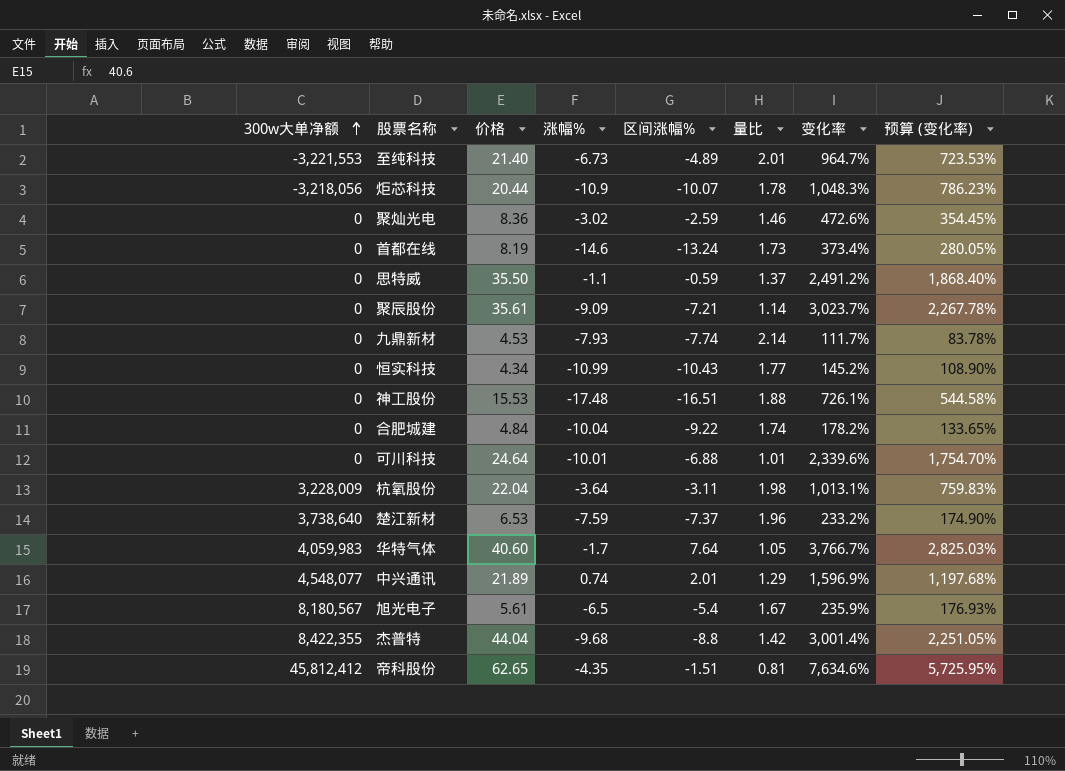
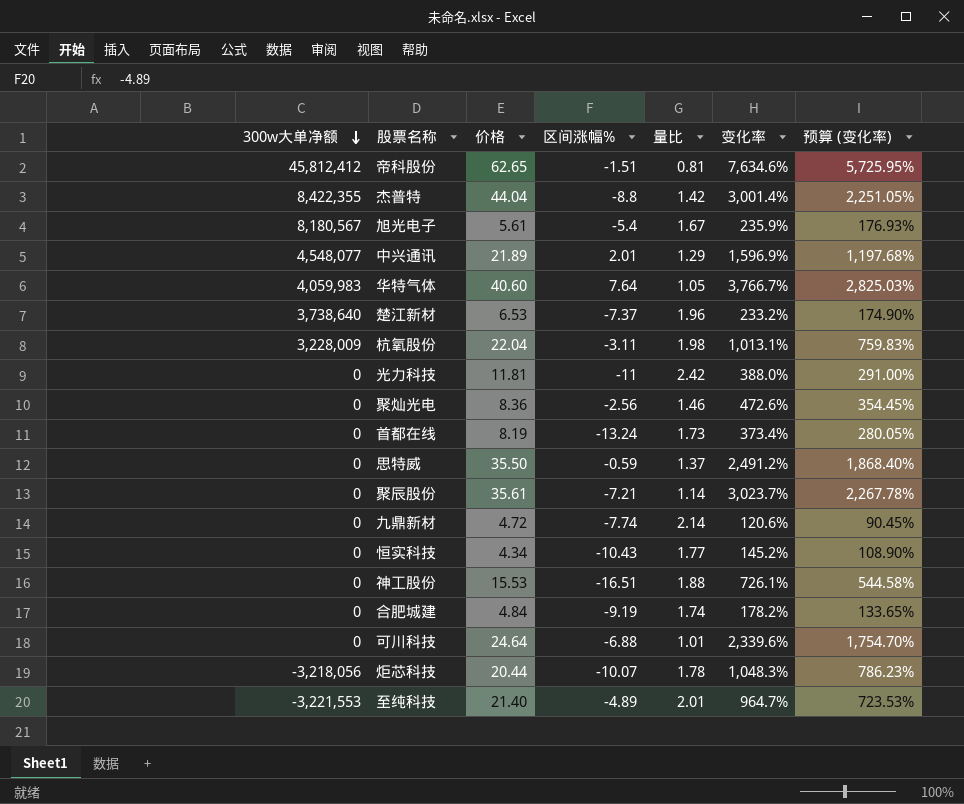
row order: 300w大单净额 ascending -> 300w大单净额 descending
column 涨幅% | position: 4 -> none
row 光力科技: none -> 0 | 11.81 | -11 | 2.42 | 388.0% | 291.00%
聚灿光电 | 区间涨幅%: -2.59 -> -2.56
九鼎新材 | 价格: 4.53 -> 4.72
九鼎新材 | 变化率: 111.7% -> 120.6%
九鼎新材 | 预算 (变化率): 83.78% -> 90.45%
合肥城建 | 区间涨幅%: -9.22 -> -9.19

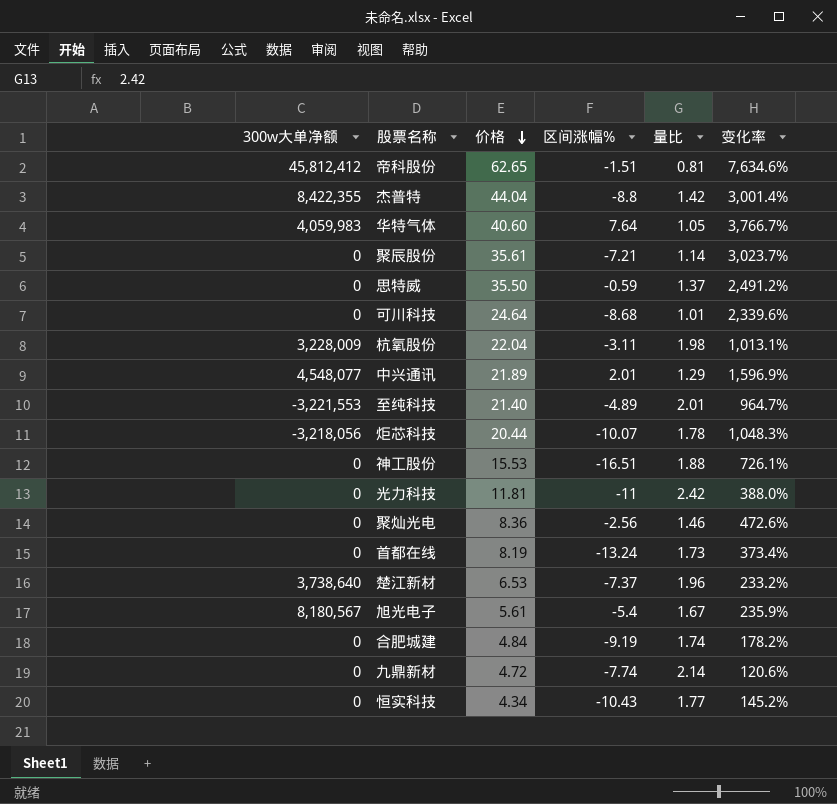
row order: 300w大单净额 descending -> 价格 descending
column 预算 (变化率) | formula: [变化率] * 0.75 -> none
可川科技 | 区间涨幅%: -6.88 -> -8.68

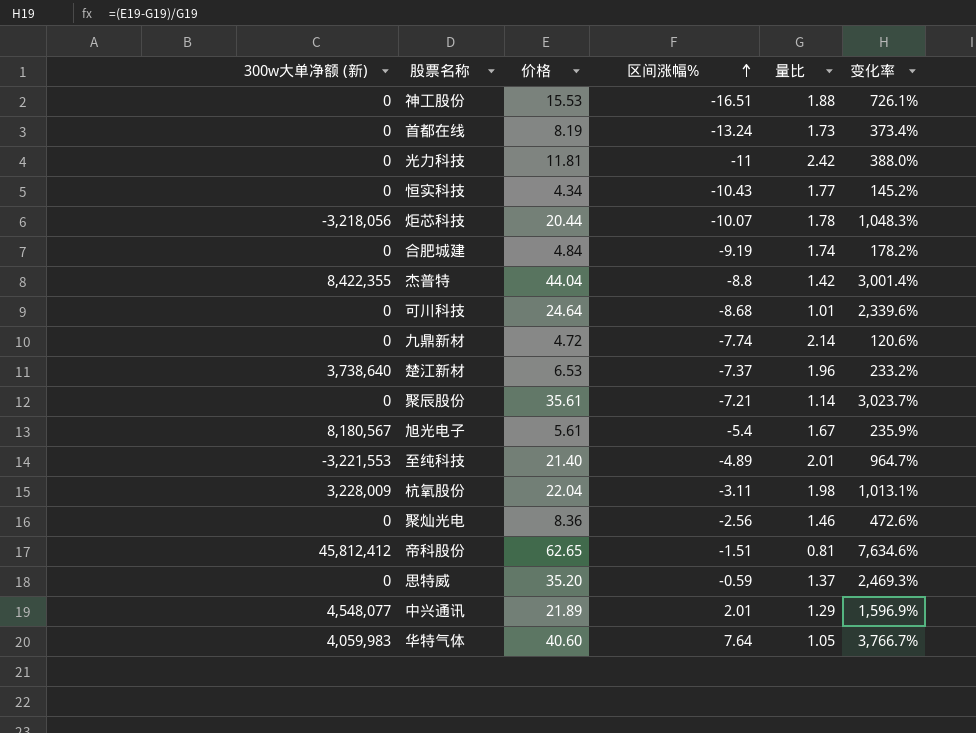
row order: 价格 descending -> 区间涨幅% ascending
column name: 300w大单净额 -> 300w大单净额 (新)
思特威 | 价格: 35.50 -> 35.20
思特威 | 变化率: 2,491.2% -> 2,469.3%

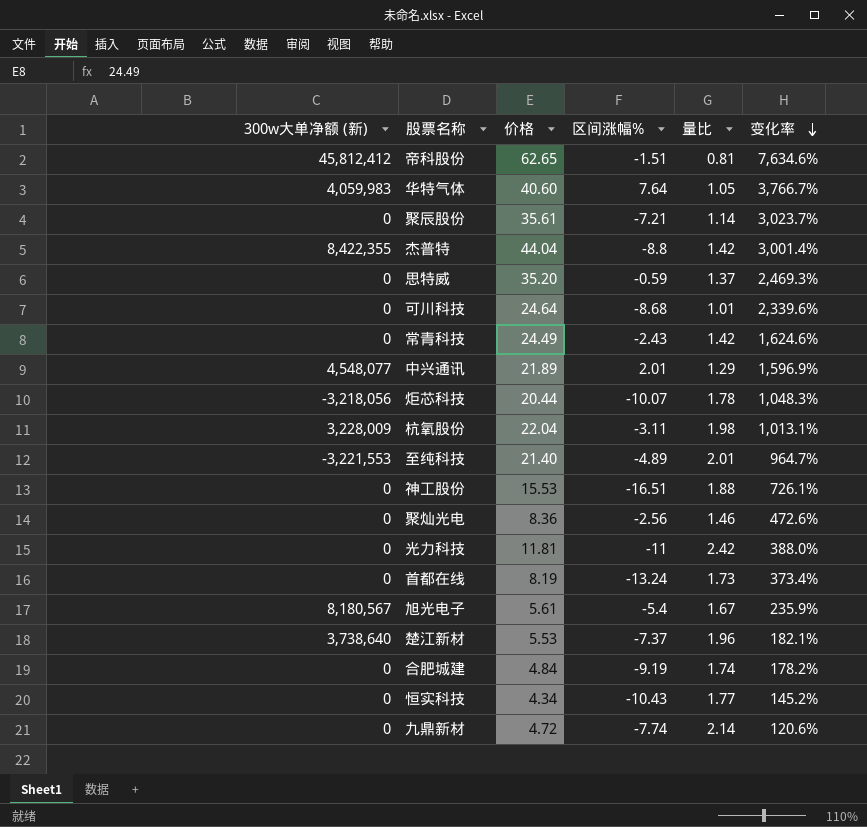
row order: 区间涨幅% ascending -> 变化率 descending
row 常青科技: none -> 0 | 24.49 | -2.43 | 1.42 | 1,624.6%
楚江新材 | 价格: 6.53 -> 5.53
楚江新材 | 变化率: 233.2% -> 182.1%

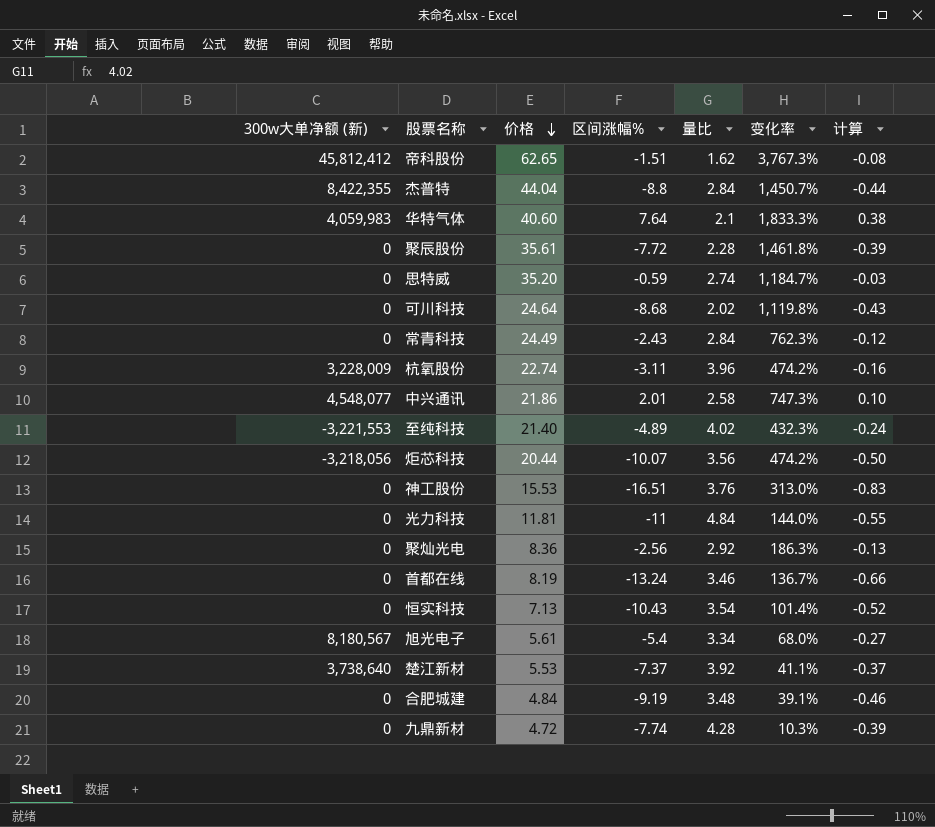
row order: 变化率 descending -> 价格 descending
column 计算 | formula: none -> [区间涨幅%] * 0.05
帝科股份 | 量比: 0.81 -> 1.62
帝科股份 | 变化率: 7,634.6% -> 3,767.3%
杰普特 | 量比: 1.42 -> 2.84
杰普特 | 变化率: 3,001.4% -> 1,450.7%
华特气体 | 量比: 1.05 -> 2.1
华特气体 | 变化率: 3,766.7% -> 1,833.3%
聚辰股份 | 区间涨幅%: -7.21 -> -7.72
聚辰股份 | 量比: 1.14 -> 2.28
聚辰股份 | 变化率: 3,023.7% -> 1,461.8%
思特威 | 量比: 1.37 -> 2.74
思特威 | 变化率: 2,469.3% -> 1,184.7%
可川科技 | 量比: 1.01 -> 2.02
可川科技 | 变化率: 2,339.6% -> 1,119.8%
常青科技 | 量比: 1.42 -> 2.84
常青科技 | 变化率: 1,624.6% -> 762.3%
杭氧股份 | 价格: 22.04 -> 22.74
杭氧股份 | 量比: 1.98 -> 3.96
杭氧股份 | 变化率: 1,013.1% -> 474.2%
中兴通讯 | 价格: 21.89 -> 21.86
中兴通讯 | 量比: 1.29 -> 2.58
中兴通讯 | 变化率: 1,596.9% -> 747.3%
至纯科技 | 量比: 2.01 -> 4.02
至纯科技 | 变化率: 964.7% -> 432.3%
炬芯科技 | 量比: 1.78 -> 3.56
炬芯科技 | 变化率: 1,048.3% -> 474.2%
神工股份 | 量比: 1.88 -> 3.76
神工股份 | 变化率: 726.1% -> 313.0%
光力科技 | 量比: 2.42 -> 4.84
光力科技 | 变化率: 388.0% -> 144.0%
聚灿光电 | 量比: 1.46 -> 2.92
聚灿光电 | 变化率: 472.6% -> 186.3%
首都在线 | 量比: 1.73 -> 3.46
首都在线 | 变化率: 373.4% -> 136.7%
恒实科技 | 价格: 4.34 -> 7.13
恒实科技 | 量比: 1.77 -> 3.54
恒实科技 | 变化率: 145.2% -> 101.4%
旭光电子 | 量比: 1.67 -> 3.34
旭光电子 | 变化率: 235.9% -> 68.0%
楚江新材 | 量比: 1.96 -> 3.92
楚江新材 | 变化率: 182.1% -> 41.1%
合肥城建 | 量比: 1.74 -> 3.48
合肥城建 | 变化率: 178.2% -> 39.1%
九鼎新材 | 量比: 2.14 -> 4.28
九鼎新材 | 变化率: 120.6% -> 10.3%

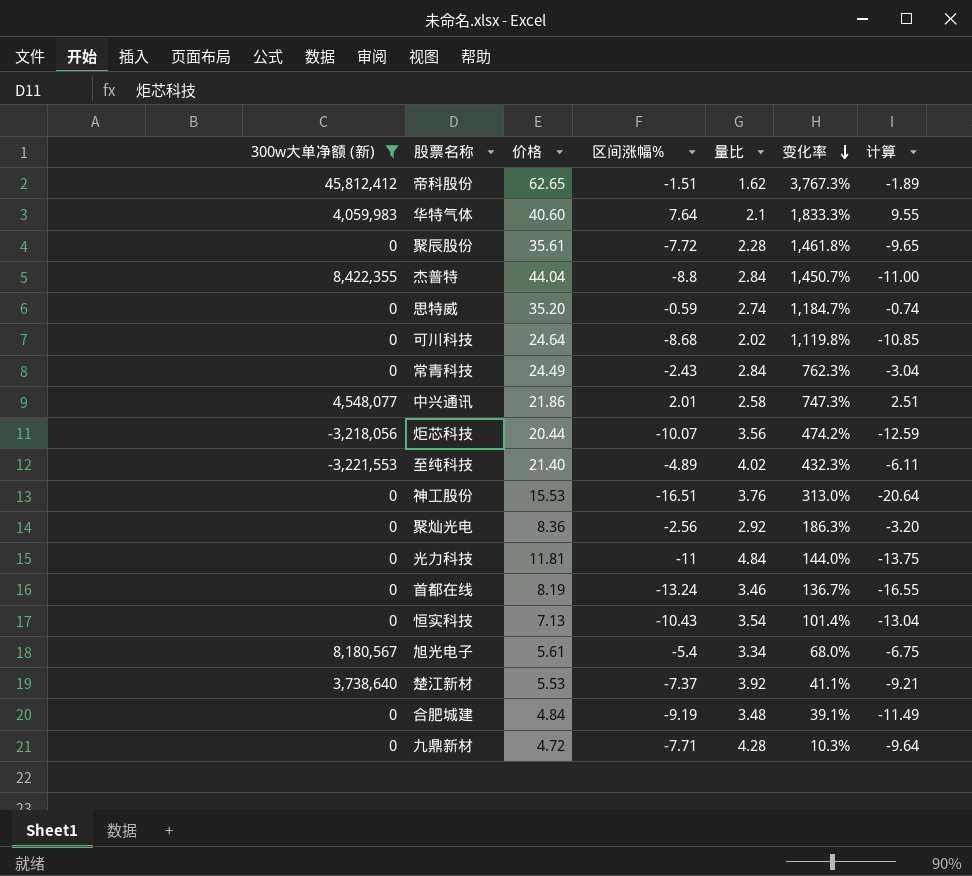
filter: none -> 300w大单净额 (新) != 3,228,009
row order: 价格 descending -> 变化率 descending
column 计算 | formula: [区间涨幅%] * 0.05 -> [区间涨幅%] * 1.25
九鼎新材 | 区间涨幅%: -7.74 -> -7.71

